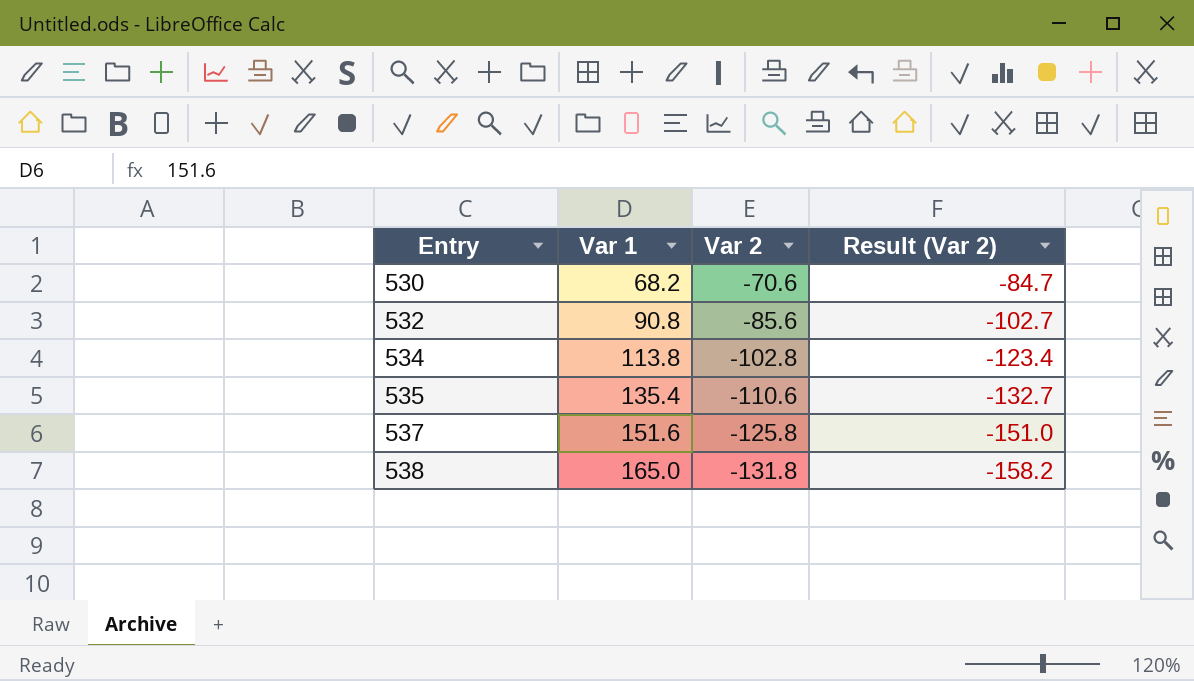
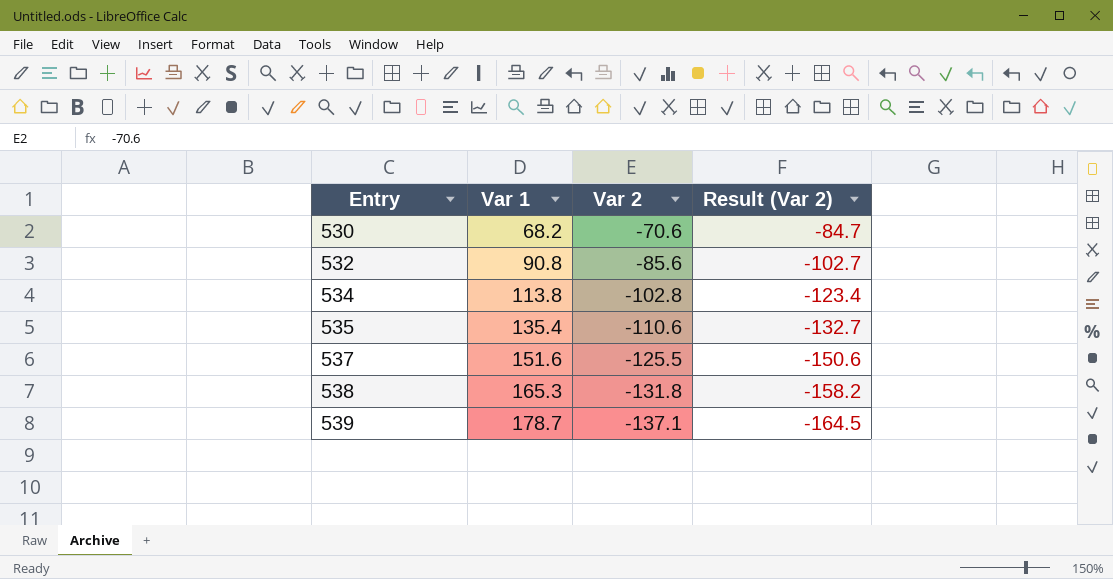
537 | Var 2: -125.8 -> -125.5
537 | Result (Var 2): -151.0 -> -150.6
538 | Var 1: 165.0 -> 165.3
row 539: none -> 178.7 | -137.1 | -164.5

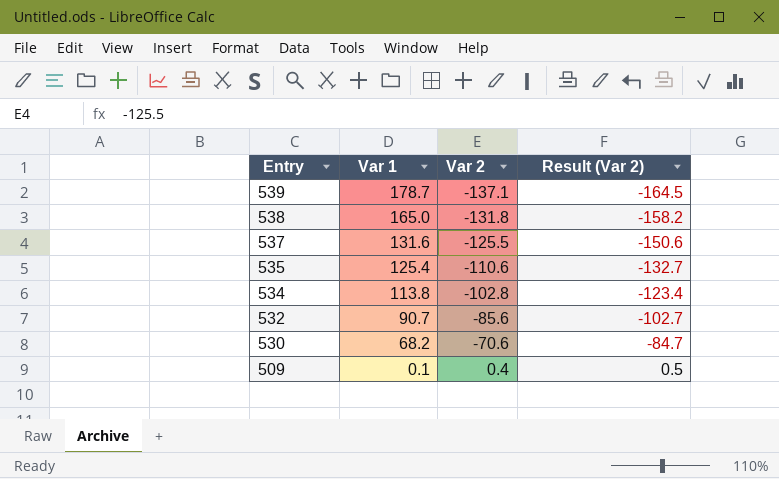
row order: Entry ascending -> Entry descending
538 | Var 1: 165.3 -> 165.0
537 | Var 1: 151.6 -> 131.6
535 | Var 1: 135.4 -> 125.4
532 | Var 1: 90.8 -> 90.7
row 509: none -> 0.1 | 0.4 | 0.5

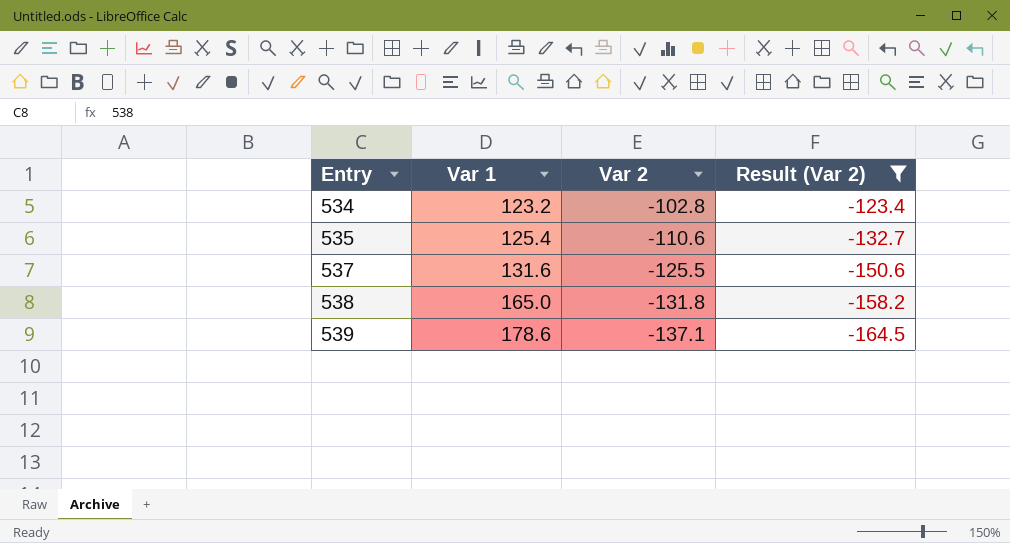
filter: none -> Result (Var 2) <= -123.4
row order: Entry descending -> Entry ascending
534 | Var 1: 113.8 -> 123.2
539 | Var 1: 178.7 -> 178.6

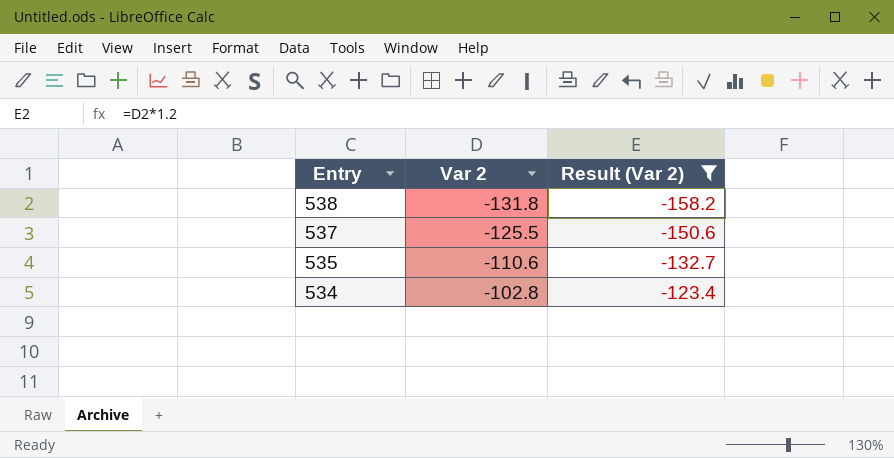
row order: Entry ascending -> Entry descending
column Var 1 | position: 2 -> none
row 539: 178.6 | -137.1 | -164.5 -> none

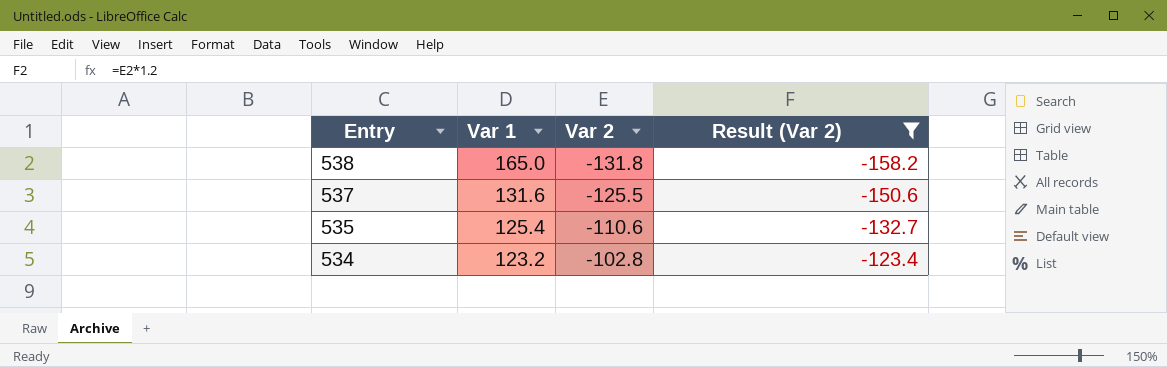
column Var 1 | position: none -> 2

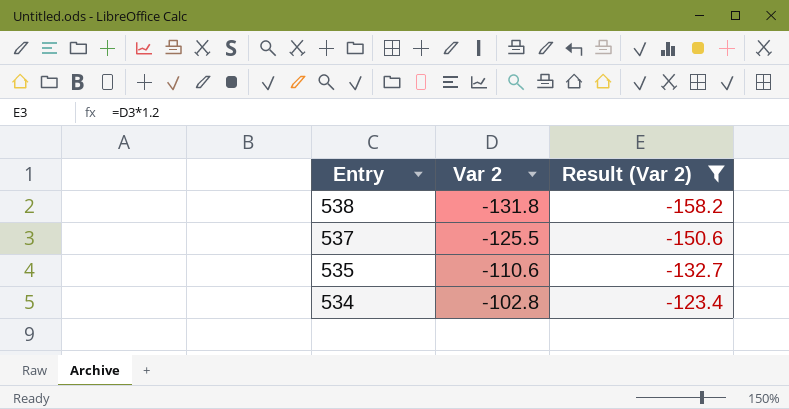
column Var 1 | position: 2 -> none

